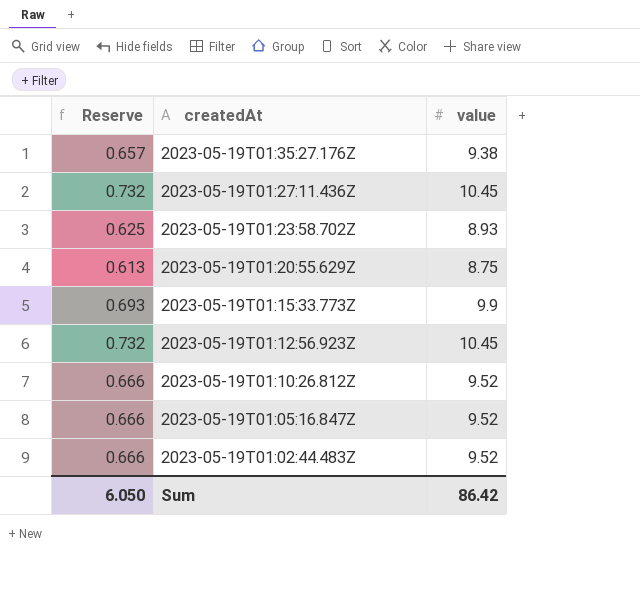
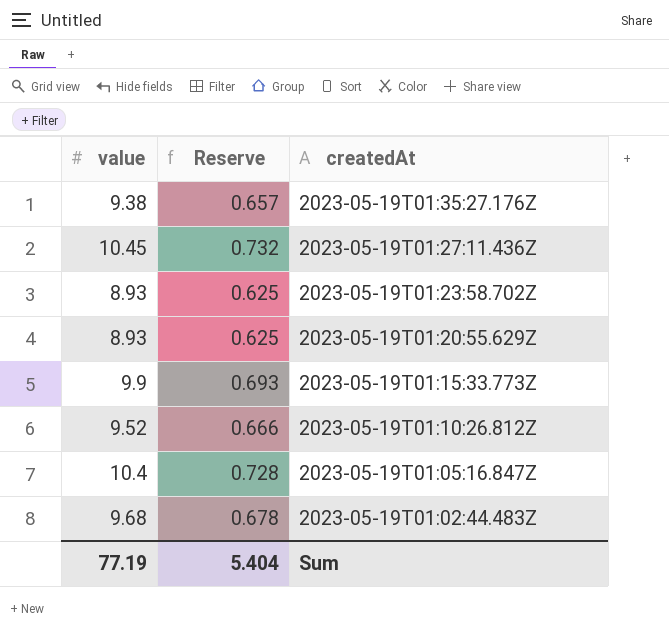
column value | position: 3 -> 1
row 2023-05-19T01:12:56.923Z: 0.732 | 10.45 -> none
2023-05-19T01:20:55.629Z | value: 8.75 -> 8.93
2023-05-19T01:20:55.629Z | Reserve: 0.613 -> 0.625
2023-05-19T01:05:16.847Z | value: 9.52 -> 10.4
2023-05-19T01:05:16.847Z | Reserve: 0.666 -> 0.728
2023-05-19T01:02:44.483Z | value: 9.52 -> 9.68
2023-05-19T01:02:44.483Z | Reserve: 0.666 -> 0.678
Sum | value: 86.42 -> 77.19
Sum | Reserve: 6.050 -> 5.404

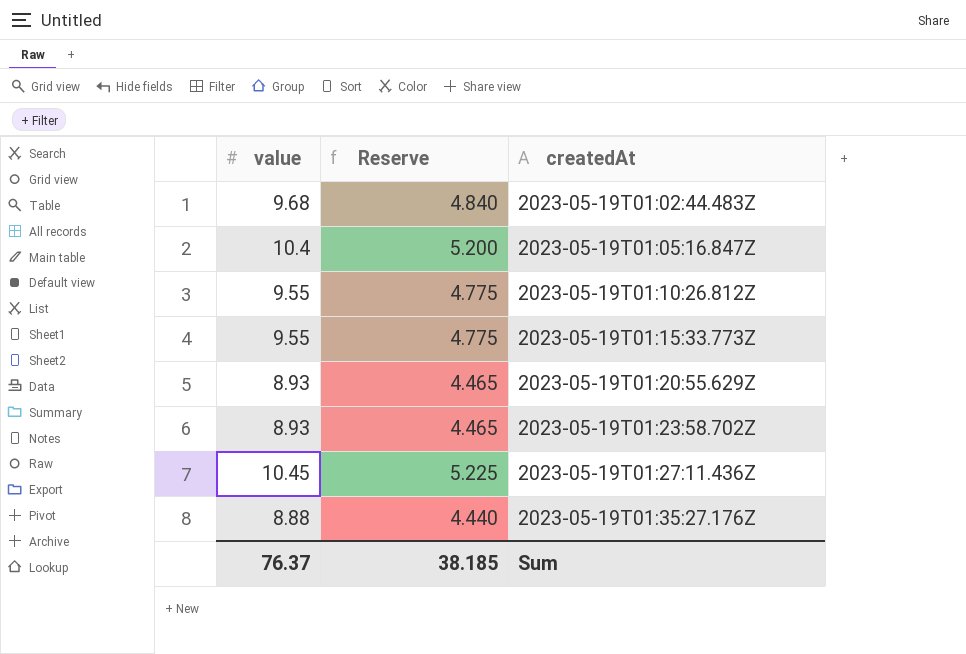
row order: createdAt descending -> createdAt ascending
column Reserve | formula: [value] * 0.07 -> [value] * 0.5
2023-05-19T01:10:26.812Z | value: 9.52 -> 9.55
2023-05-19T01:15:33.773Z | value: 9.9 -> 9.55
2023-05-19T01:35:27.176Z | value: 9.38 -> 8.88
Sum | value: 77.19 -> 76.37
Sum | Reserve: 5.404 -> 38.185

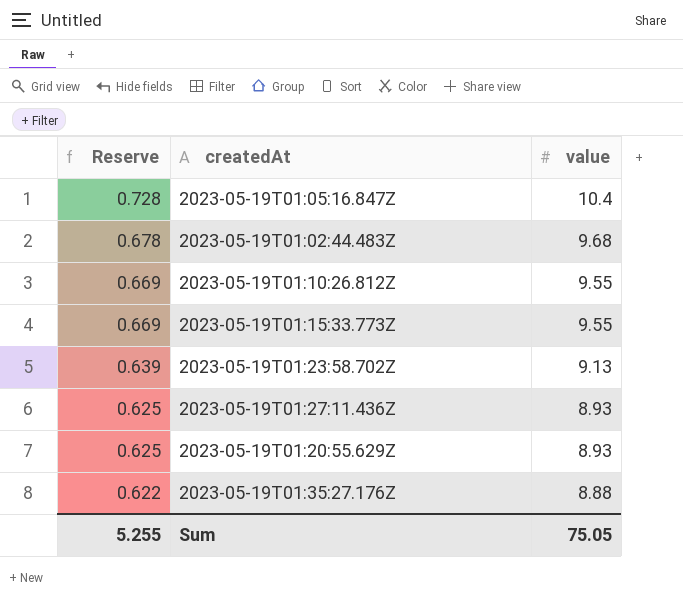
row order: createdAt ascending -> Reserve descending
column Reserve | formula: [value] * 0.5 -> [value] * 0.07
column value | position: 1 -> 3
2023-05-19T01:23:58.702Z | value: 8.93 -> 9.13
2023-05-19T01:27:11.436Z | value: 10.45 -> 8.93
Sum | Reserve: 38.185 -> 5.255
Sum | value: 76.37 -> 75.05

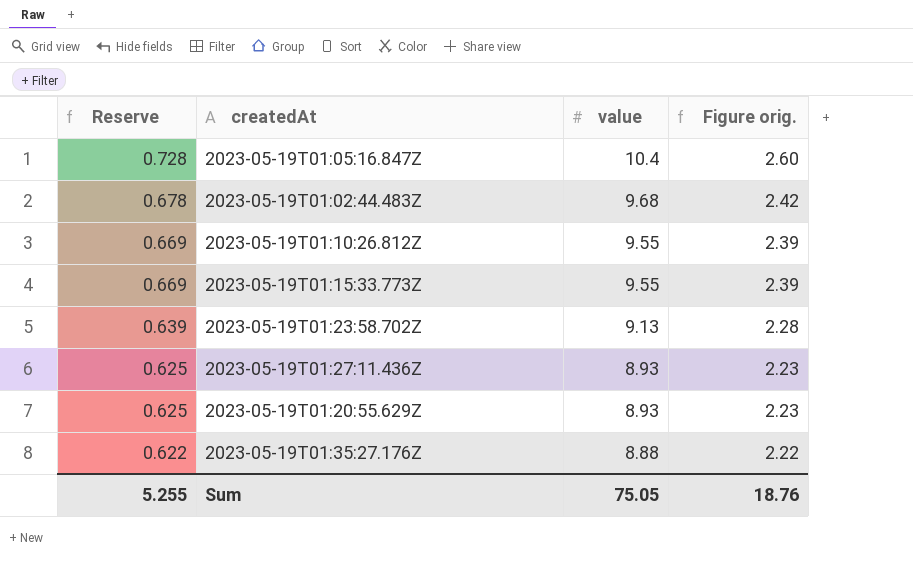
column Figure orig. | formula: none -> [value] * 0.25

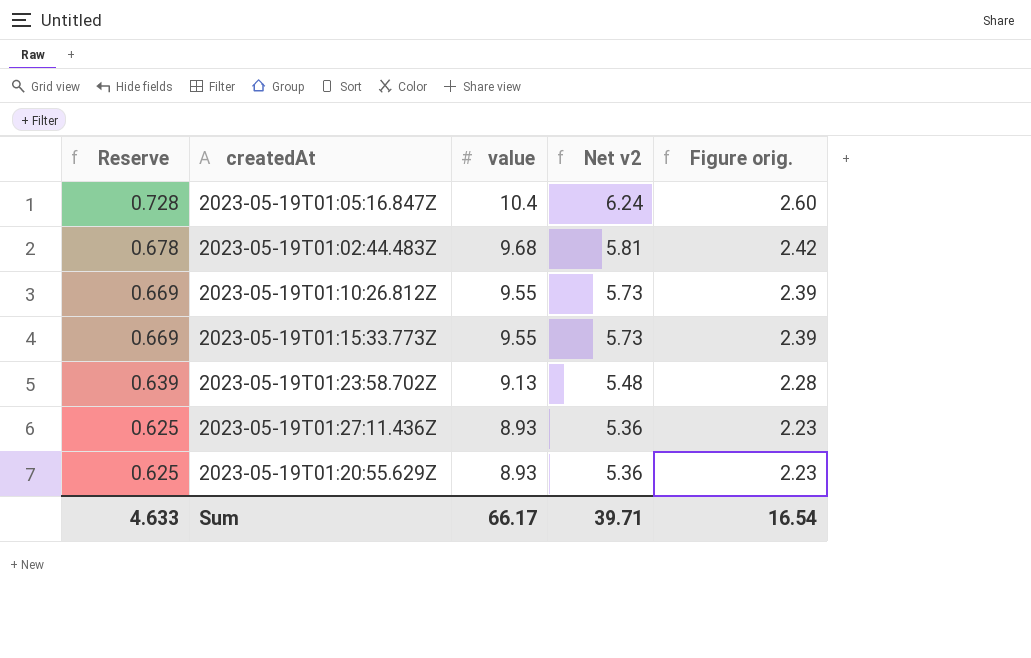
column Net v2 | formula: none -> [value] * 0.6
row 2023-05-19T01:35:27.176Z: 0.622 | 8.88 | 2.22 -> none
Sum | Reserve: 5.255 -> 4.633
Sum | value: 75.05 -> 66.17
Sum | Figure orig.: 18.76 -> 16.54

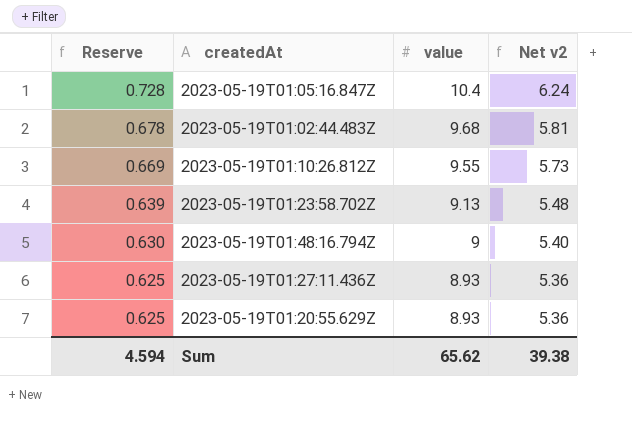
column Figure orig. | formula: [value] * 0.25 -> none
row 2023-05-19T01:15:33.773Z: 0.669 | 9.55 | 5.73 | 2.39 -> none
row 2023-05-19T01:48:16.794Z: none -> 0.630 | 9 | 5.40
Sum | Reserve: 4.633 -> 4.594
Sum | value: 66.17 -> 65.62
Sum | Net v2: 39.71 -> 39.38

